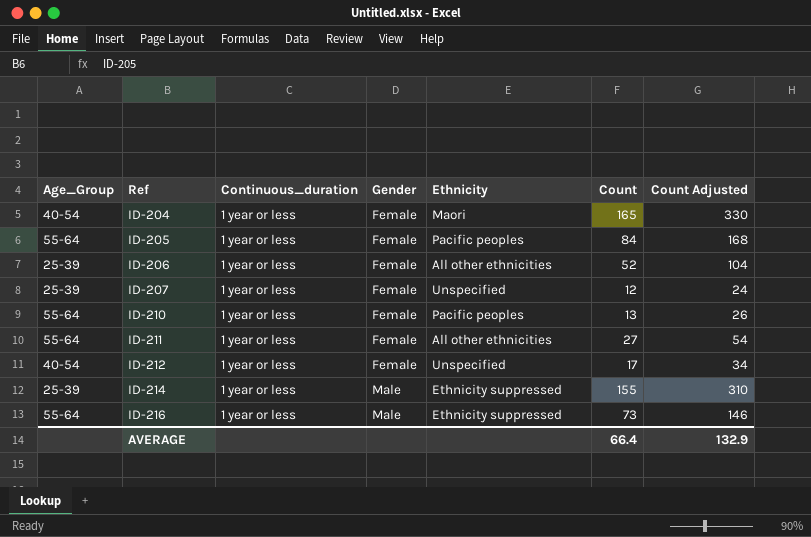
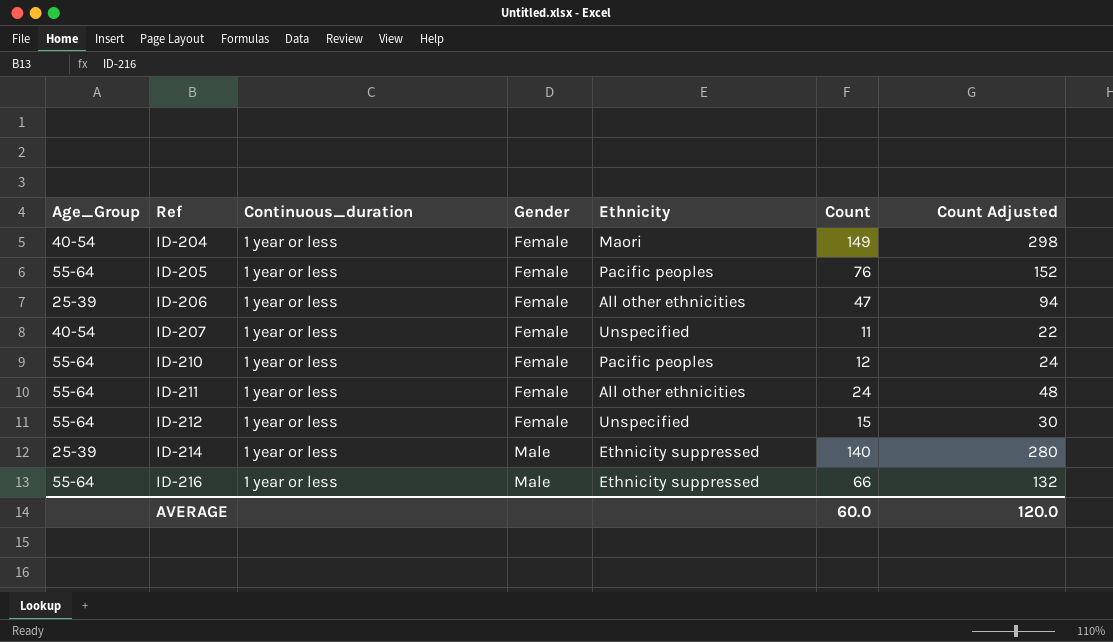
ID-204 | Count: 165 -> 149
ID-204 | Count Adjusted: 330 -> 298
ID-205 | Count: 84 -> 76
ID-205 | Count Adjusted: 168 -> 152
ID-206 | Count: 52 -> 47
ID-206 | Count Adjusted: 104 -> 94
ID-207 | Age_Group: 25-39 -> 40-54
ID-207 | Count: 12 -> 11
ID-207 | Count Adjusted: 24 -> 22
ID-210 | Count: 13 -> 12
ID-210 | Count Adjusted: 26 -> 24
ID-211 | Count: 27 -> 24
ID-211 | Count Adjusted: 54 -> 48
ID-212 | Age_Group: 40-54 -> 55-64
ID-212 | Count: 17 -> 15
ID-212 | Count Adjusted: 34 -> 30
ID-214 | Count: 155 -> 140
ID-214 | Count Adjusted: 310 -> 280
ID-216 | Count: 73 -> 66
ID-216 | Count Adjusted: 146 -> 132
AVERAGE | Count: 66.4 -> 60.0
AVERAGE | Count Adjusted: 132.9 -> 120.0

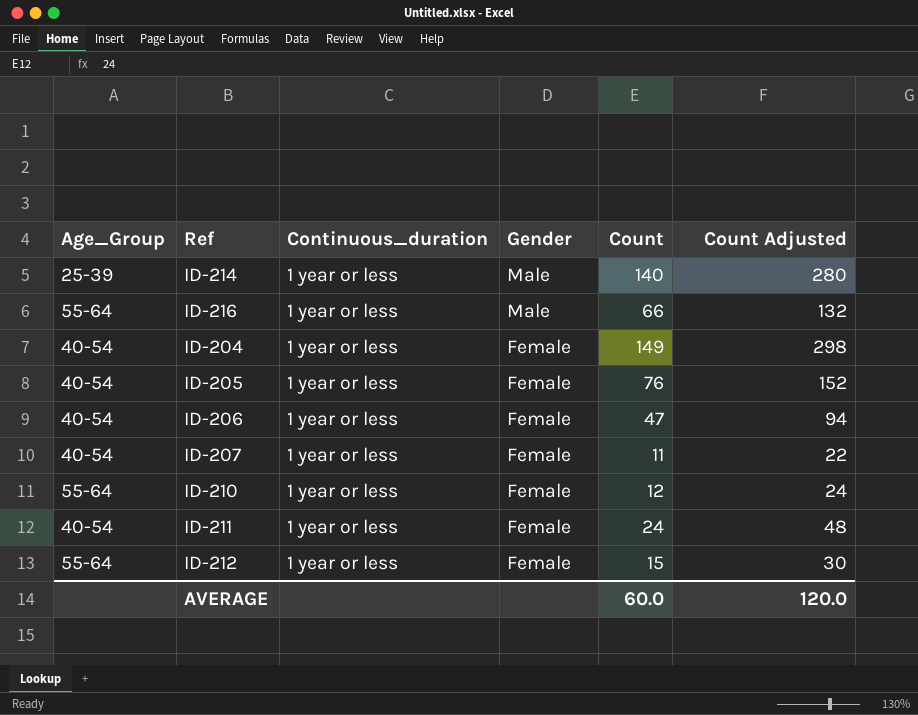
row order: Ref ascending -> Gender descending
column Ethnicity | position: 5 -> none
ID-205 | Age_Group: 55-64 -> 40-54
ID-206 | Age_Group: 25-39 -> 40-54
ID-211 | Age_Group: 55-64 -> 40-54

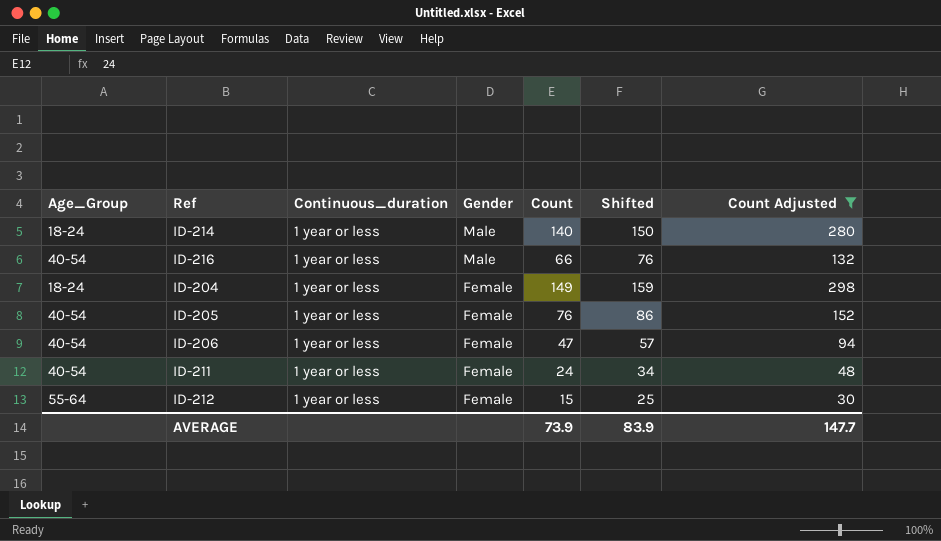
filter: none -> Count Adjusted >= 30
column Shifted | formula: none -> [Count] + 10
ID-214 | Age_Group: 25-39 -> 18-24
ID-216 | Age_Group: 55-64 -> 40-54
ID-204 | Age_Group: 40-54 -> 18-24
AVERAGE | Count: 60.0 -> 73.9
AVERAGE | Count Adjusted: 120.0 -> 147.7

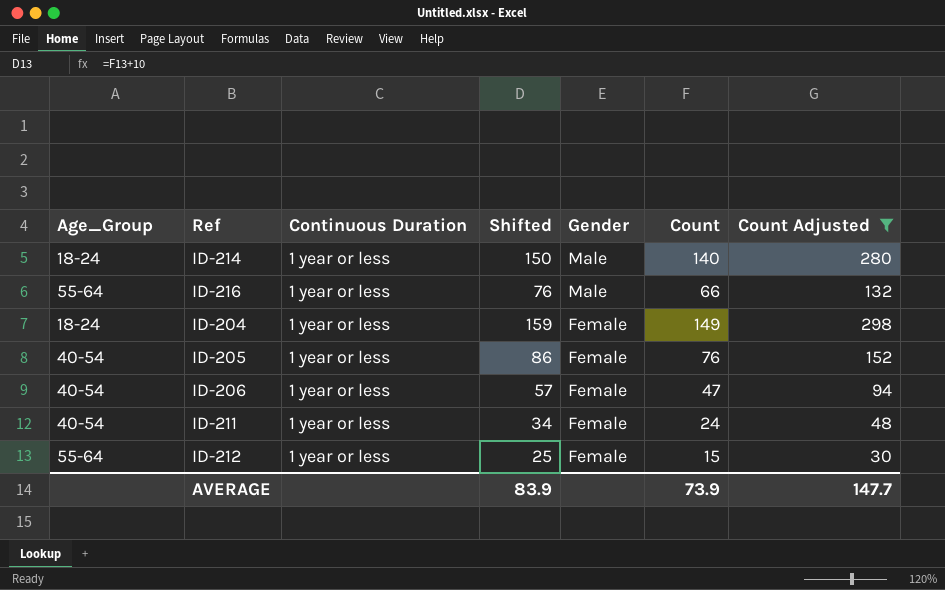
column name: Continuous_duration -> Continuous Duration
column Shifted | position: 6 -> 4
ID-216 | Age_Group: 40-54 -> 55-64

